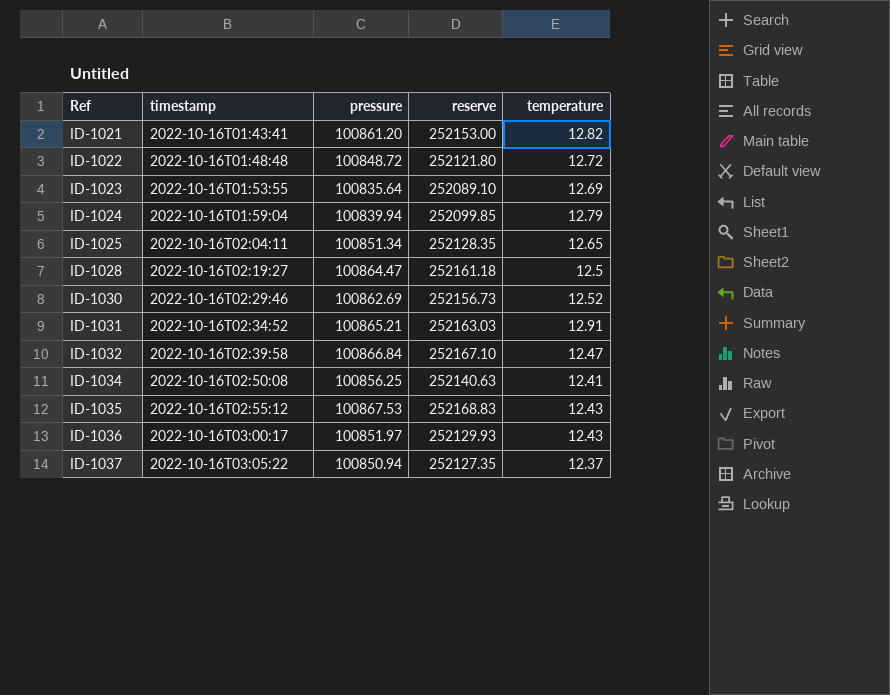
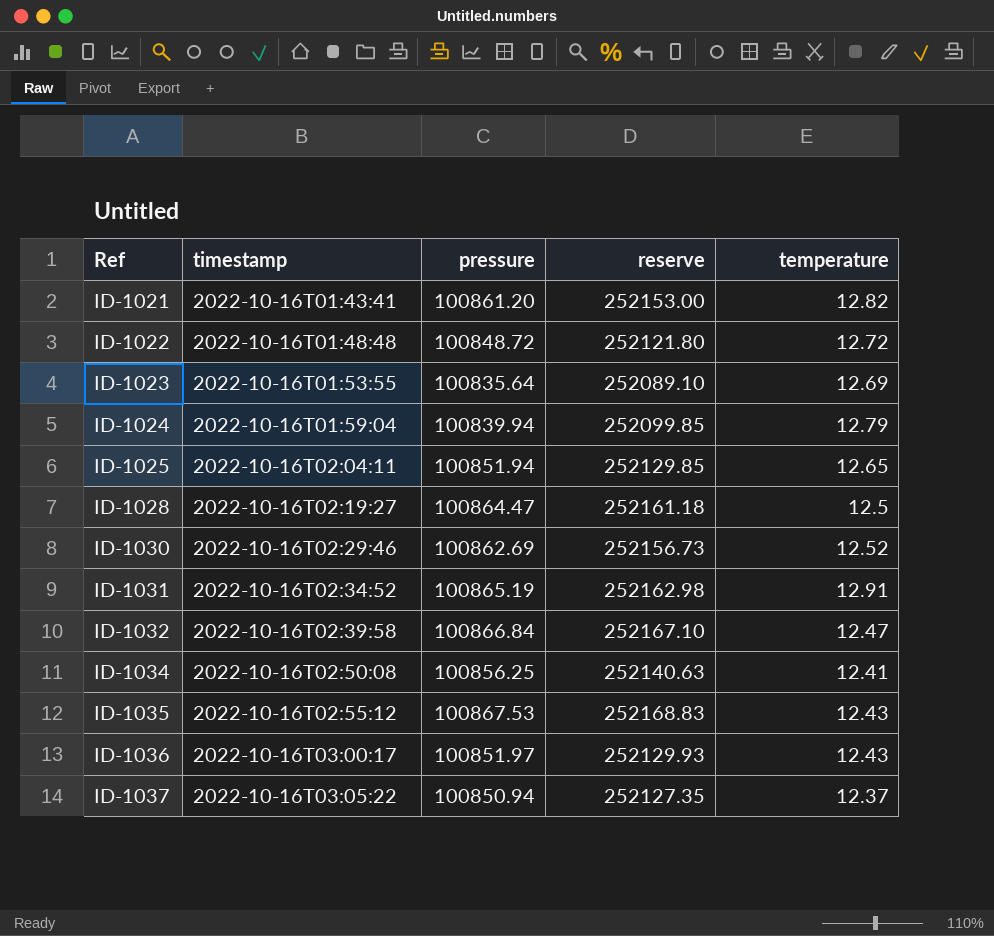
ID-1025 | pressure: 100851.34 -> 100851.94
ID-1025 | reserve: 252128.35 -> 252129.85
ID-1031 | pressure: 100865.21 -> 100865.19
ID-1031 | reserve: 252163.03 -> 252162.98

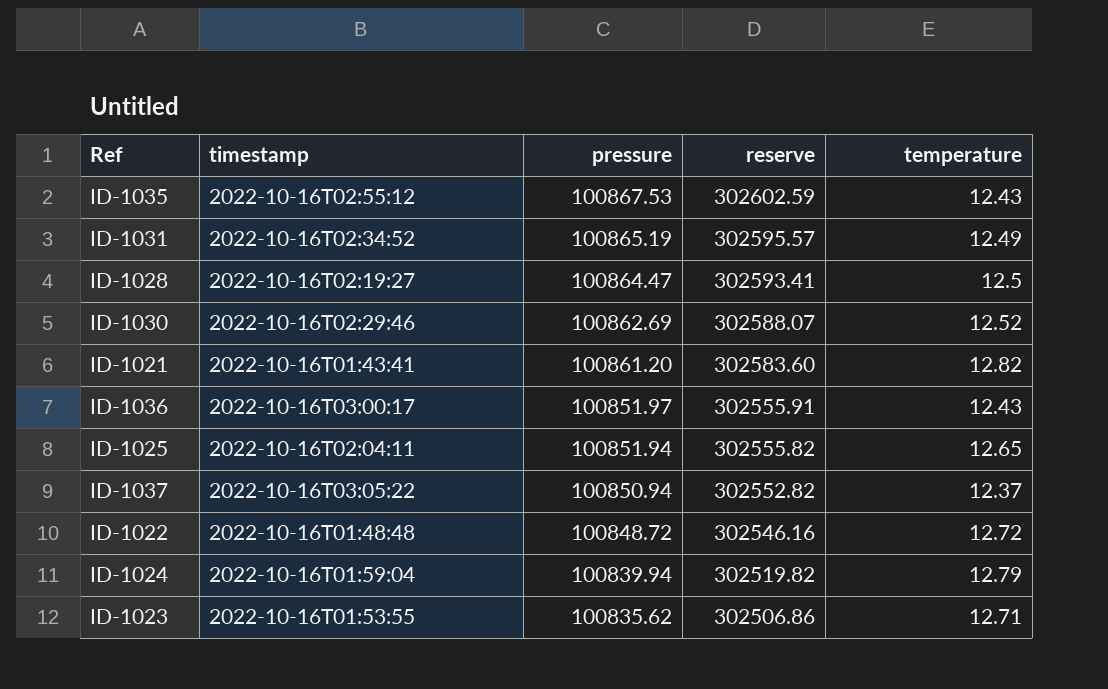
row order: Ref ascending -> pressure descending
column reserve | formula: [pressure] * 2.5 -> [pressure] * 3
row ID-1032: 2022-10-16T02:39:58 | 100866.84 | 252167.10 | 12.47 -> none
row ID-1034: 2022-10-16T02:50:08 | 100856.25 | 252140.63 | 12.41 -> none
ID-1031 | temperature: 12.91 -> 12.49
ID-1023 | pressure: 100835.64 -> 100835.62
ID-1023 | temperature: 12.69 -> 12.71

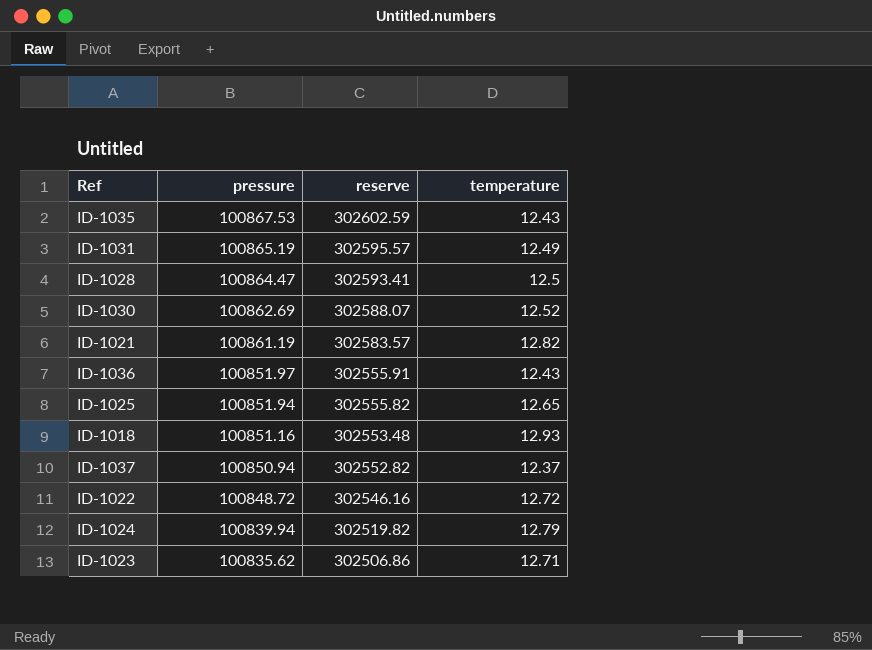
column timestamp | position: 2 -> none
ID-1021 | pressure: 100861.20 -> 100861.19
ID-1021 | reserve: 302583.60 -> 302583.57
row ID-1018: none -> 100851.16 | 302553.48 | 12.93

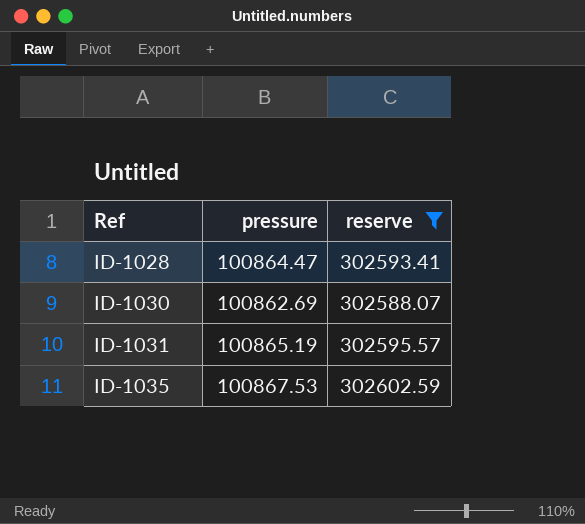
filter: none -> reserve >= 302588.07
row order: pressure descending -> Ref ascending
column temperature | position: 4 -> none

